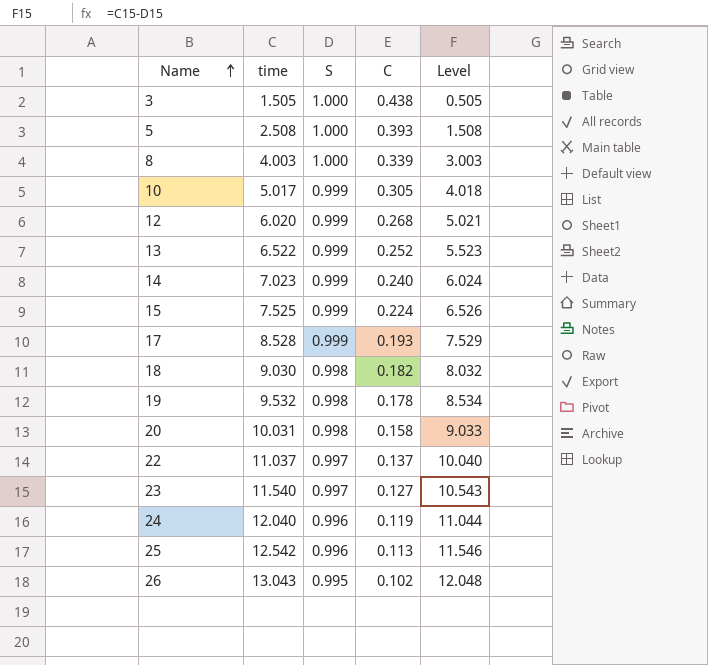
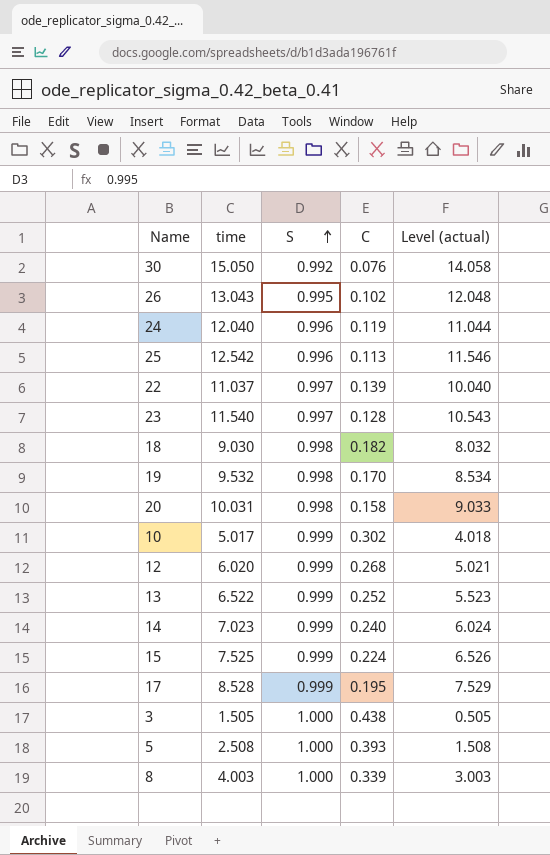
row order: Name ascending -> S ascending
column name: Level -> Level (actual)
row 30: none -> 15.050 | 0.992 | 0.076 | 14.058
22 | C: 0.137 -> 0.139
23 | C: 0.127 -> 0.128
19 | C: 0.178 -> 0.170
10 | C: 0.305 -> 0.302
17 | C: 0.193 -> 0.195

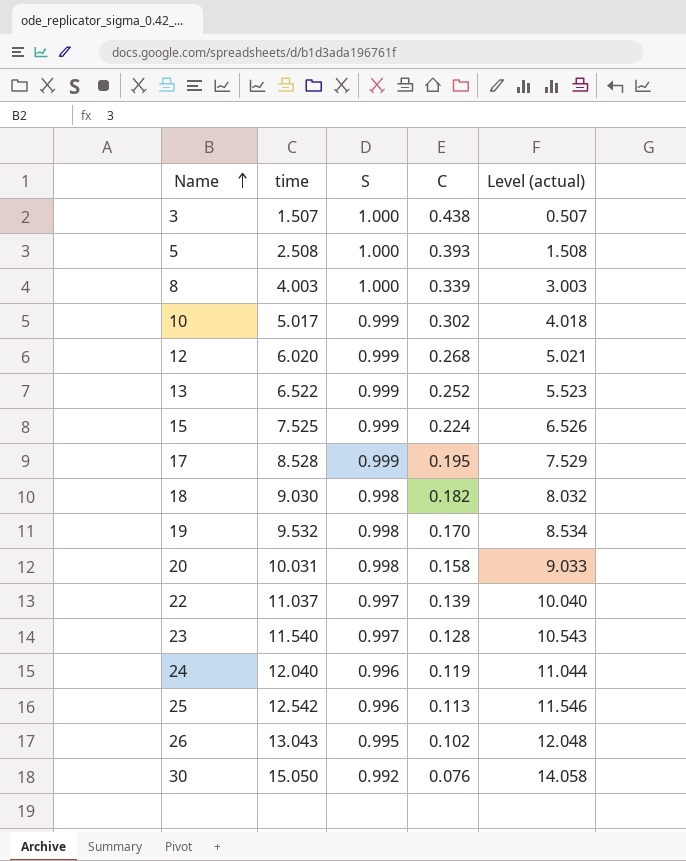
row order: S ascending -> Name ascending
row 14: 7.023 | 0.999 | 0.240 | 6.024 -> none
3 | time: 1.505 -> 1.507
3 | Level (actual): 0.505 -> 0.507

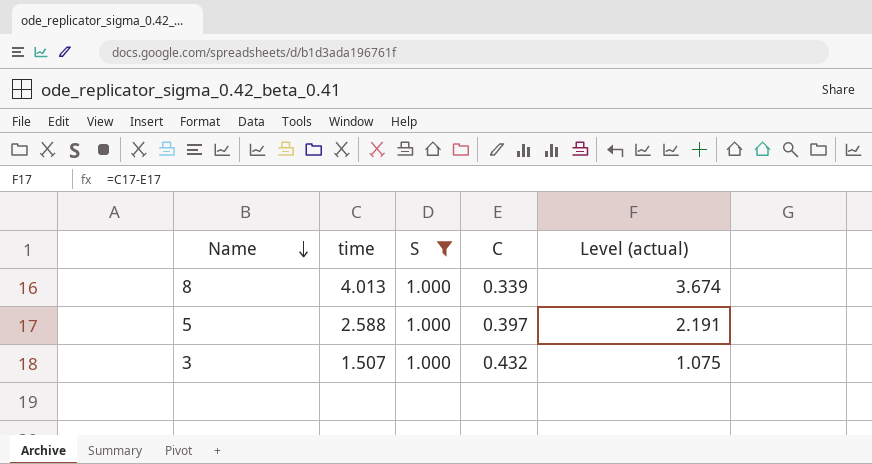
filter: none -> S = 1.000
row order: Name ascending -> Name descending
column Level (actual) | formula: [time] - [S] -> [time] - [C]
8 | time: 4.003 -> 4.013
5 | time: 2.508 -> 2.588
5 | C: 0.393 -> 0.397
3 | C: 0.438 -> 0.432

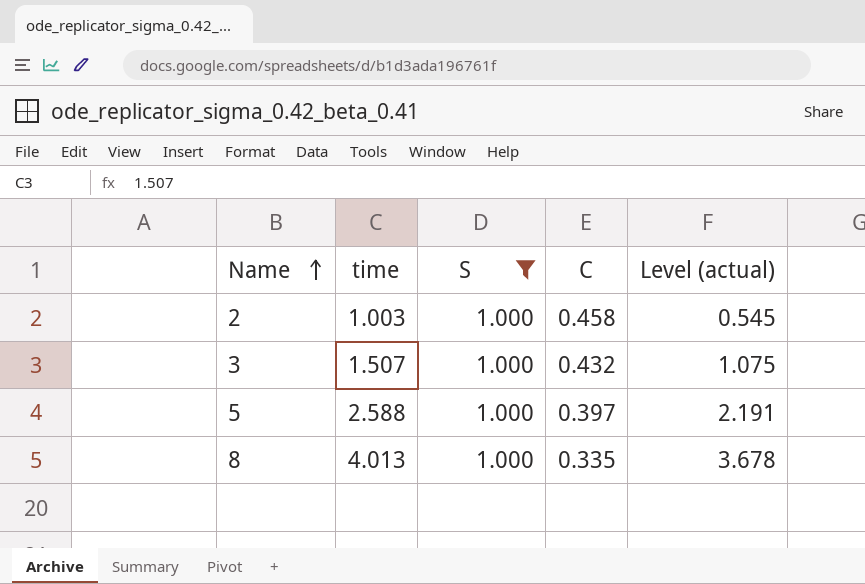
row order: Name descending -> Name ascending
row 2: none -> 1.003 | 1.000 | 0.458 | 0.545
8 | C: 0.339 -> 0.335
8 | Level (actual): 3.674 -> 3.678

